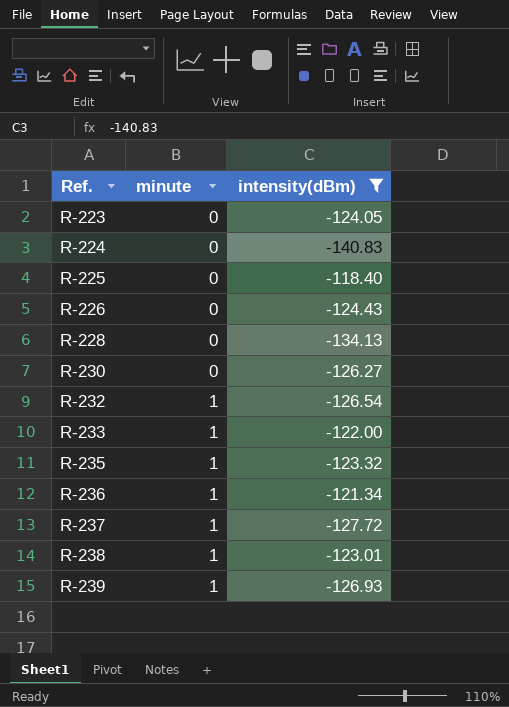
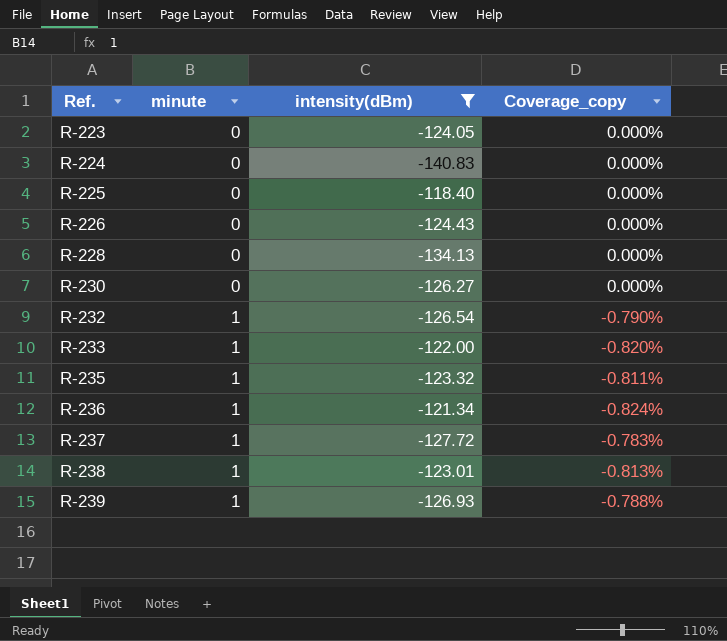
column Coverage_copy | formula: none -> [minute] / [intensity(dBm)]

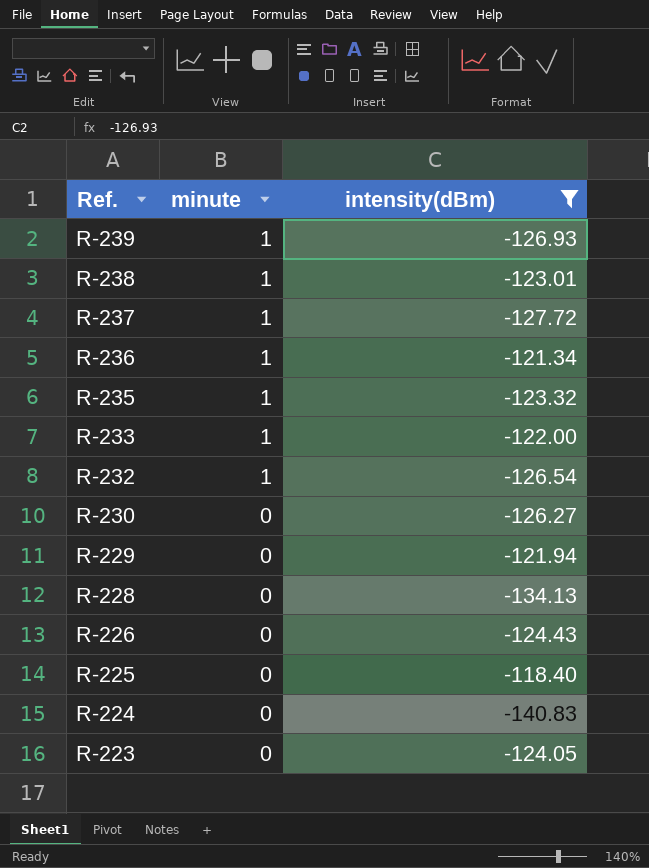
row order: Ref. ascending -> Ref. descending
column Coverage_copy | formula: [minute] / [intensity(dBm)] -> none
row R-229: none -> 0 | -121.94

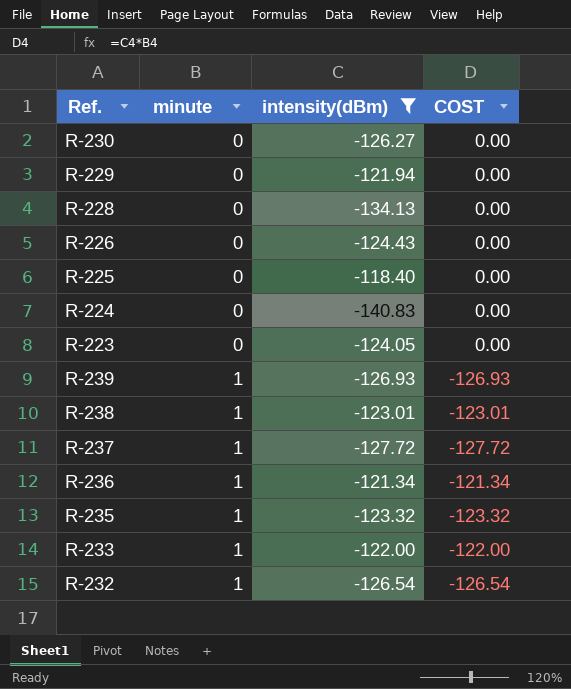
row order: Ref. descending -> minute ascending
column COST | formula: none -> [minute] * [intensity(dBm)]

